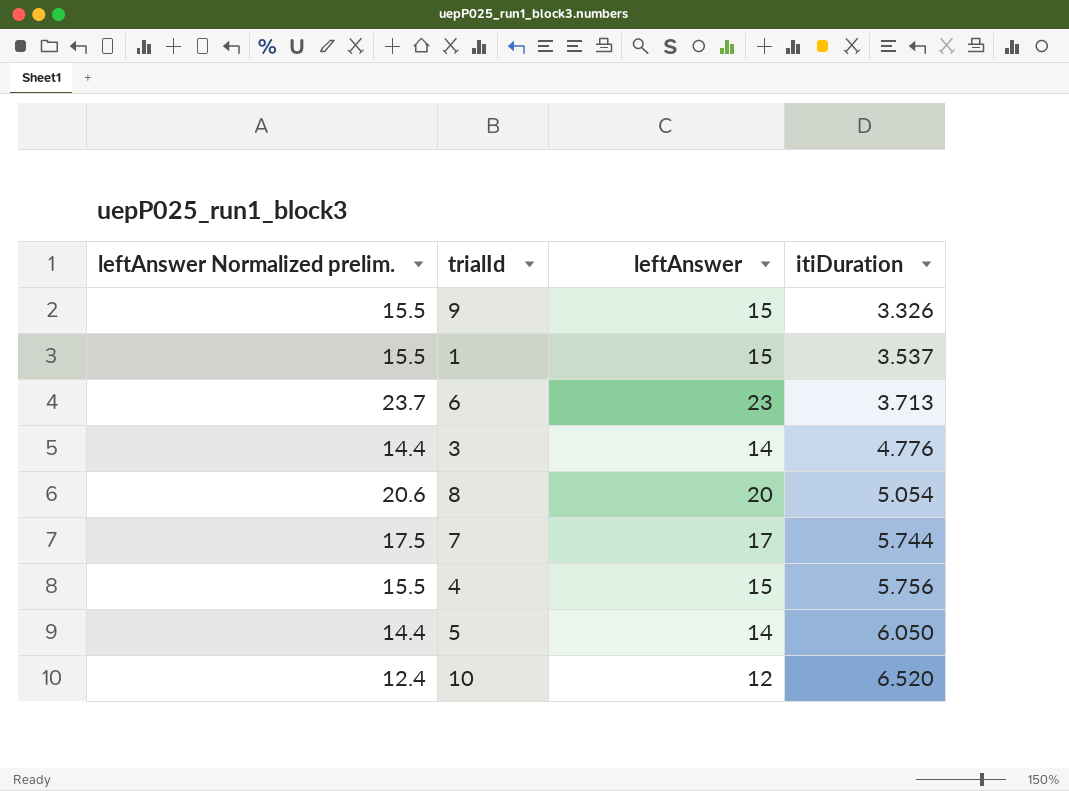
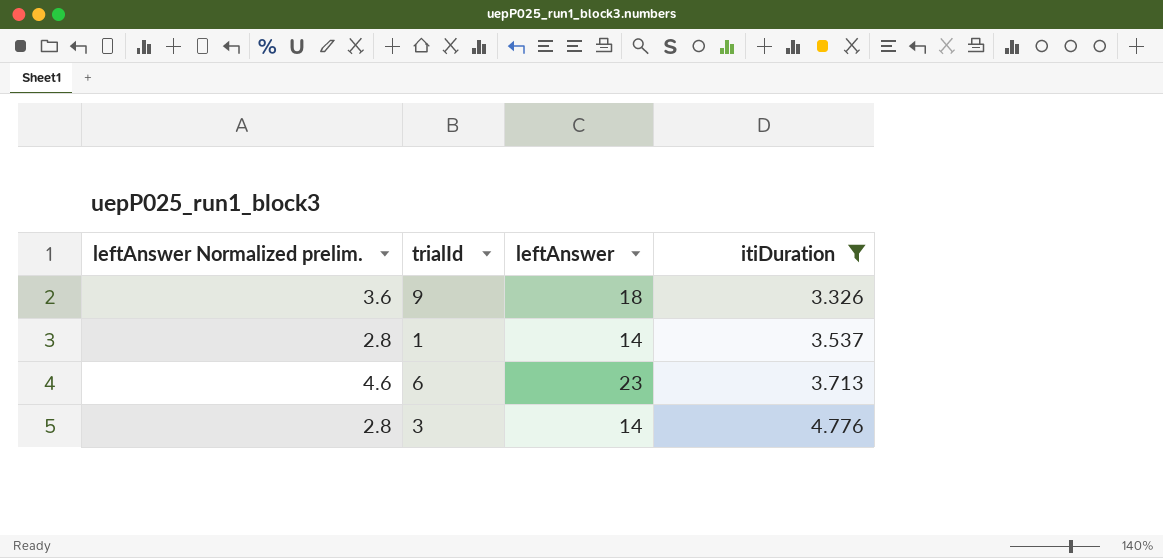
filter: none -> itiDuration <= 4.776
column leftAnswer Normalized prelim. | formula: [leftAnswer] * 1.03 -> [leftAnswer] * 0.2
9 | leftAnswer: 15 -> 18
1 | leftAnswer: 15 -> 14

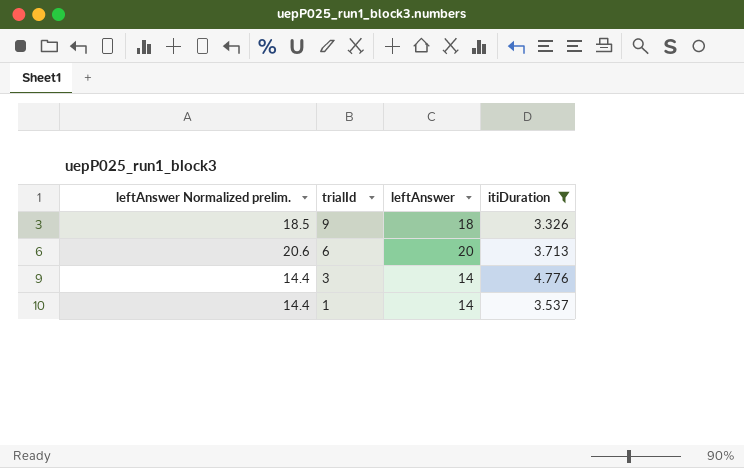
row order: itiDuration ascending -> trialId descending
column leftAnswer Normalized prelim. | formula: [leftAnswer] * 0.2 -> [leftAnswer] * 1.03
6 | leftAnswer: 23 -> 20

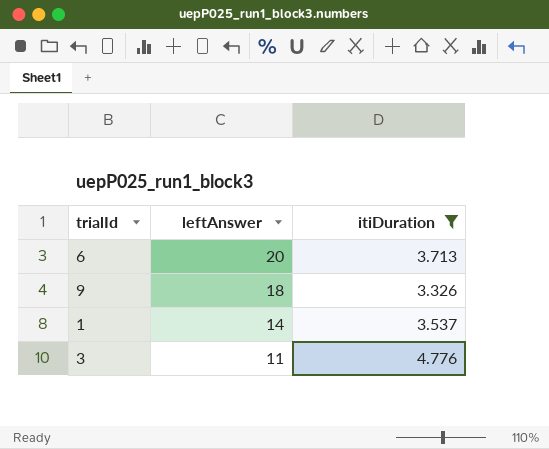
row order: trialId descending -> leftAnswer descending
column leftAnswer Normalized prelim. | formula: [leftAnswer] * 1.03 -> none
3 | leftAnswer: 14 -> 11

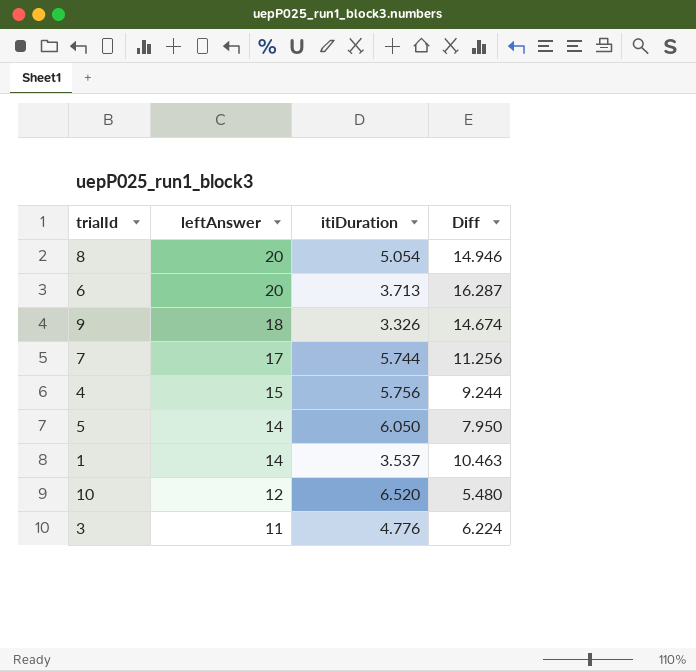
filter: itiDuration <= 4.776 -> none
column Diff | formula: none -> [leftAnswer] - [itiDuration]

